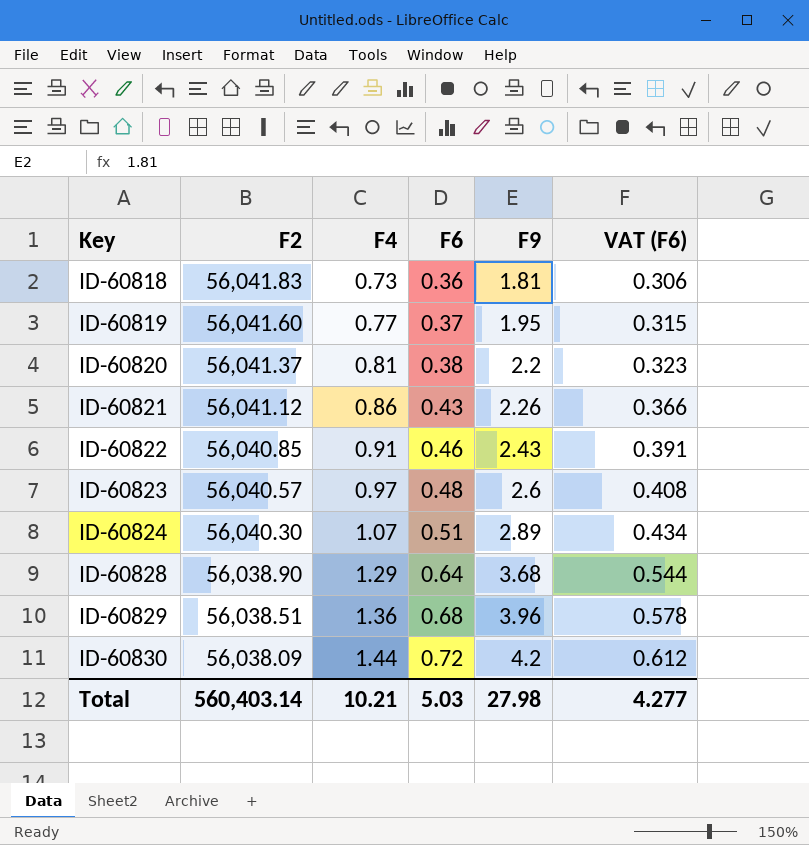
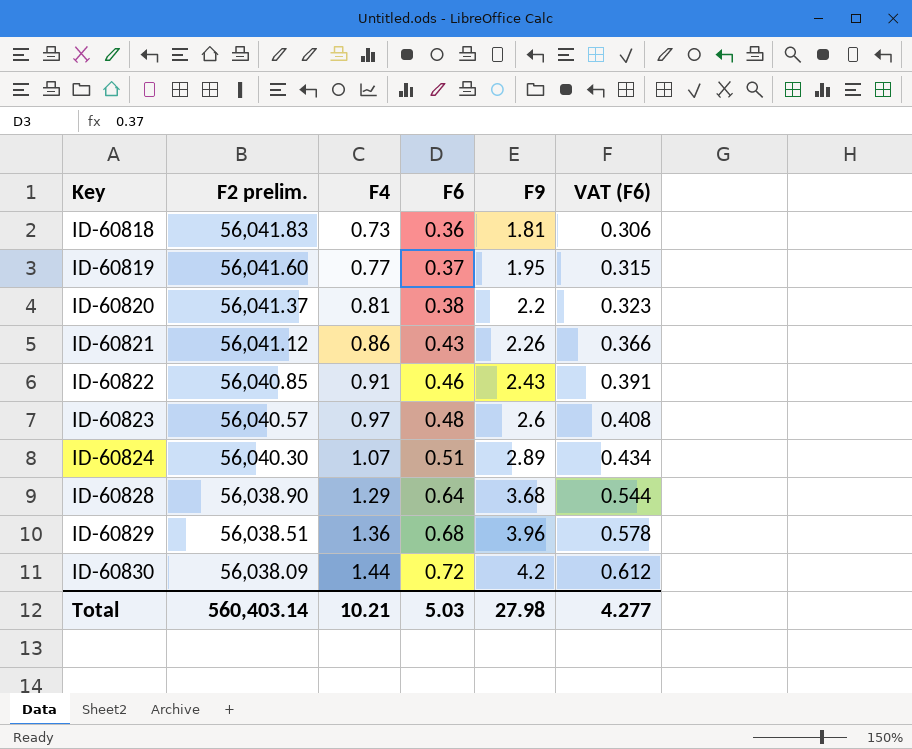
column name: F2 -> F2 prelim.

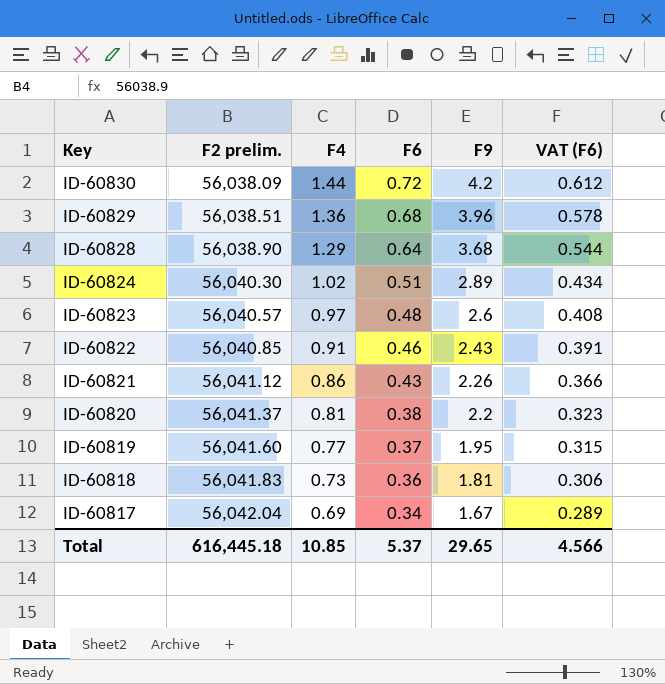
row order: Key ascending -> Key descending
ID-60824 | F4: 1.07 -> 1.02
row ID-60817: none -> 56,042.04 | 0.69 | 0.34 | 1.67 | 0.289
Total | F2 prelim.: 560,403.14 -> 616,445.18
Total | F4: 10.21 -> 10.85
Total | F6: 5.03 -> 5.37
Total | F9: 27.98 -> 29.65
Total | VAT (F6): 4.277 -> 4.566

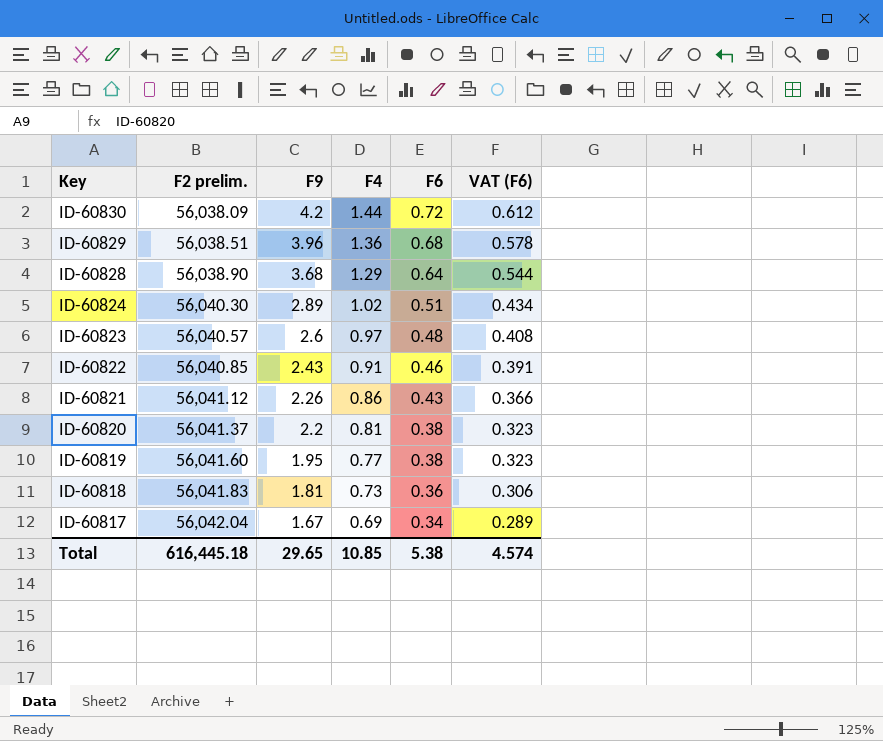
column F9 | position: 5 -> 3
ID-60819 | F6: 0.37 -> 0.38
ID-60819 | VAT (F6): 0.315 -> 0.323
Total | F6: 5.37 -> 5.38
Total | VAT (F6): 4.566 -> 4.574

